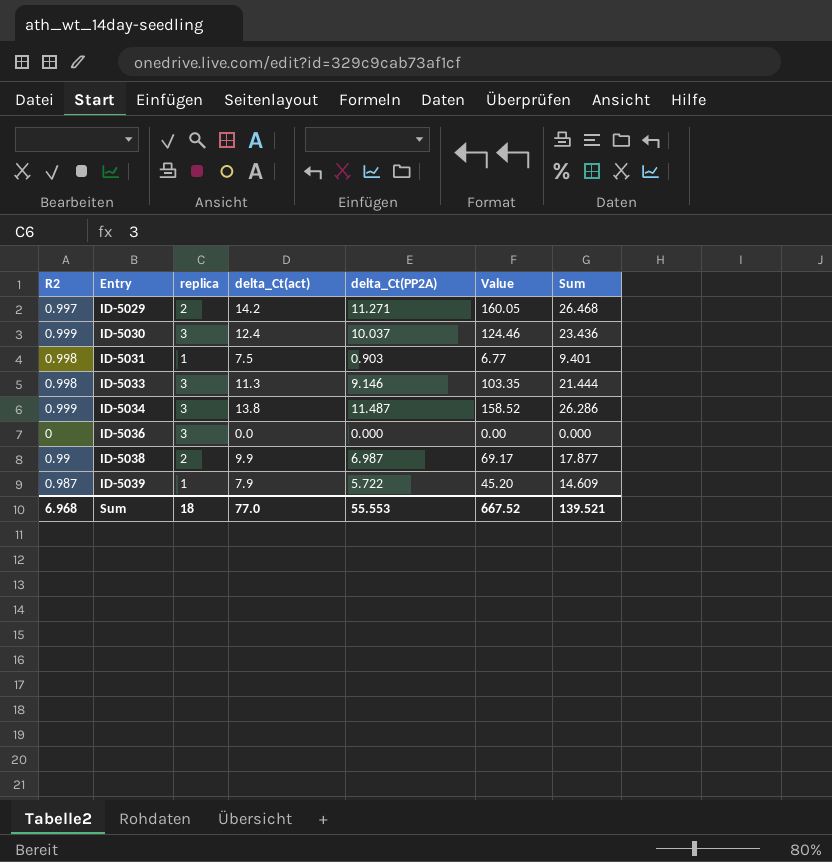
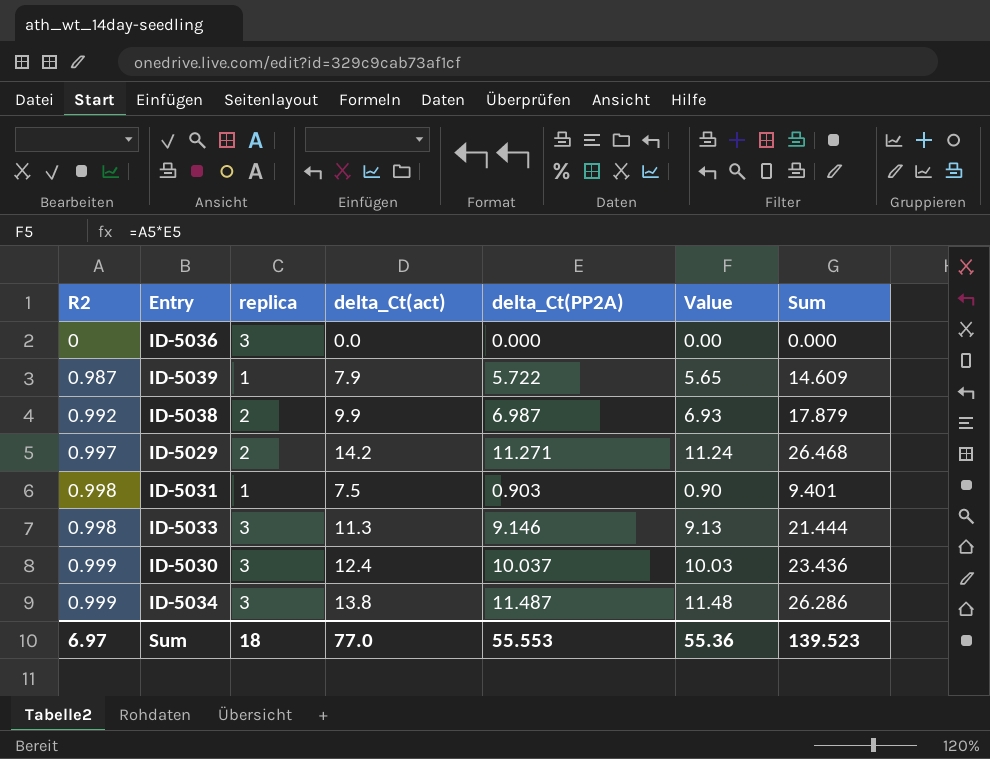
row order: Entry ascending -> R2 ascending
column Value | formula: [delta_Ct(act)] * [delta_Ct(PP2A)] -> [R2] * [delta_Ct(PP2A)]
ID-5038 | R2: 0.99 -> 0.992
ID-5038 | Sum: 17.877 -> 17.879
Sum | R2: 6.968 -> 6.97
Sum | Value: 667.52 -> 55.36
Sum | Sum: 139.521 -> 139.523

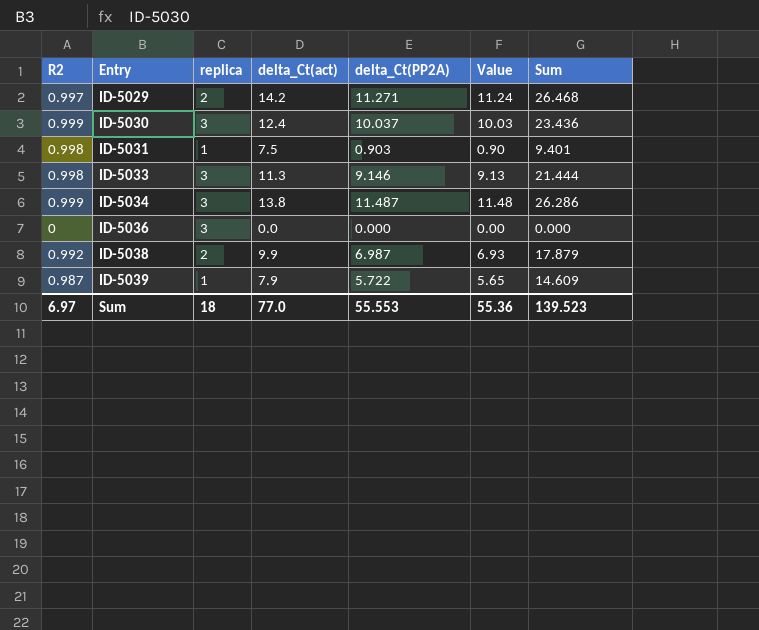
row order: R2 ascending -> Entry ascending

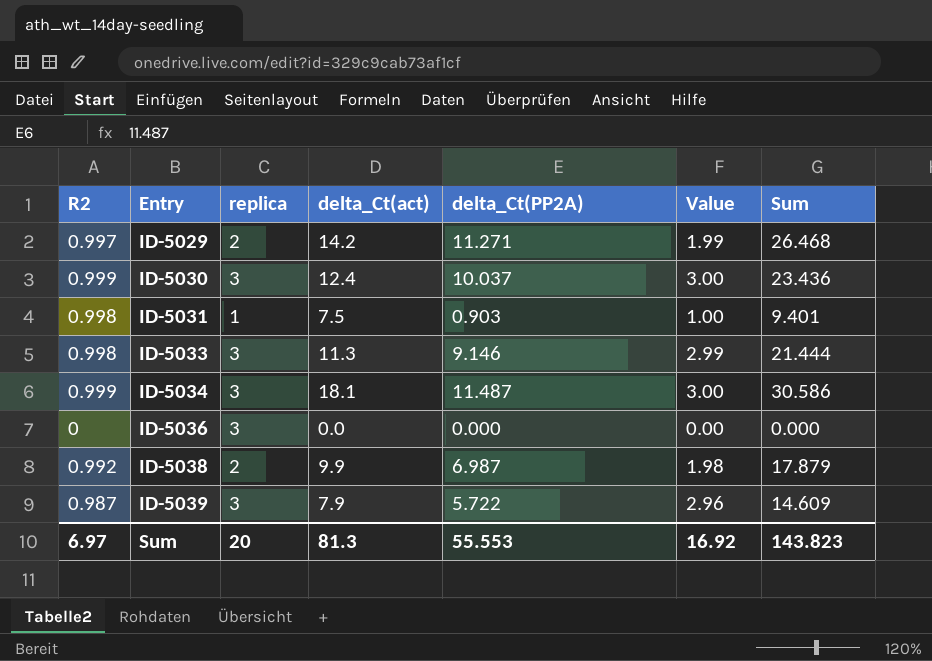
column Value | formula: [R2] * [delta_Ct(PP2A)] -> [R2] * [replica]
ID-5034 | delta_Ct(act): 13.8 -> 18.1
ID-5034 | Sum: 26.286 -> 30.586
ID-5039 | replica: 1 -> 3
Sum | replica: 18 -> 20
Sum | delta_Ct(act): 77.0 -> 81.3
Sum | Value: 55.36 -> 16.92
Sum | Sum: 139.523 -> 143.823

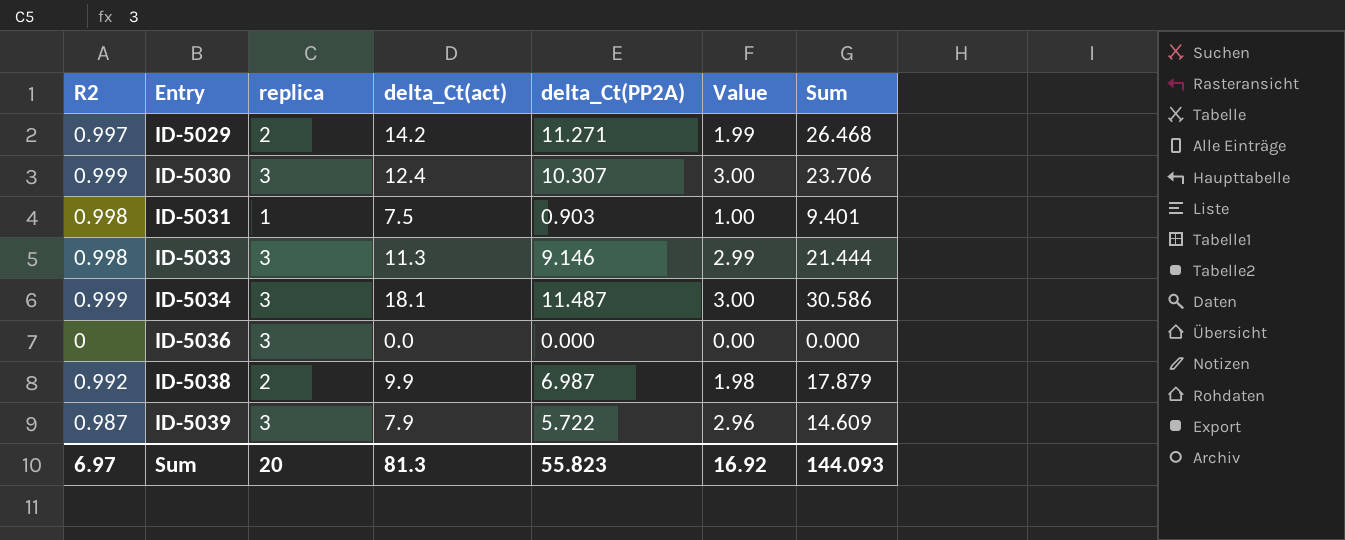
ID-5030 | delta_Ct(PP2A): 10.037 -> 10.307
ID-5030 | Sum: 23.436 -> 23.706
Sum | delta_Ct(PP2A): 55.553 -> 55.823
Sum | Sum: 143.823 -> 144.093

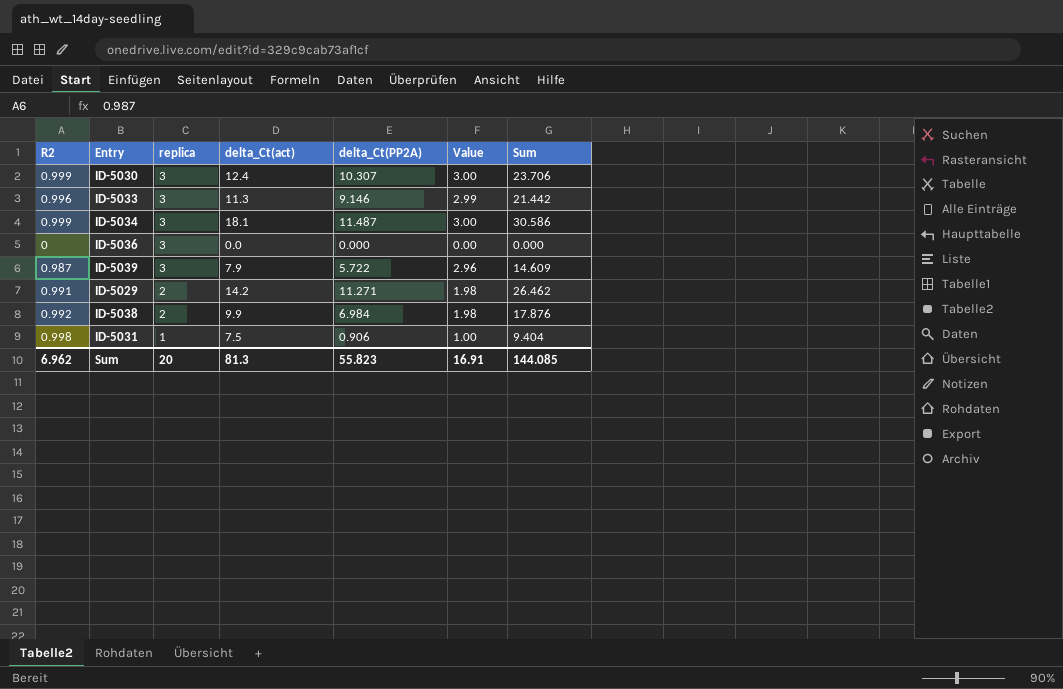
row order: Entry ascending -> replica descending
ID-5033 | R2: 0.998 -> 0.996
ID-5033 | Sum: 21.444 -> 21.442
ID-5029 | R2: 0.997 -> 0.991
ID-5029 | Value: 1.99 -> 1.98
ID-5029 | Sum: 26.468 -> 26.462
ID-5038 | delta_Ct(PP2A): 6.987 -> 6.984
ID-5038 | Sum: 17.879 -> 17.876
ID-5031 | delta_Ct(PP2A): 0.903 -> 0.906
ID-5031 | Sum: 9.401 -> 9.404
Sum | R2: 6.97 -> 6.962
Sum | Value: 16.92 -> 16.91
Sum | Sum: 144.093 -> 144.085

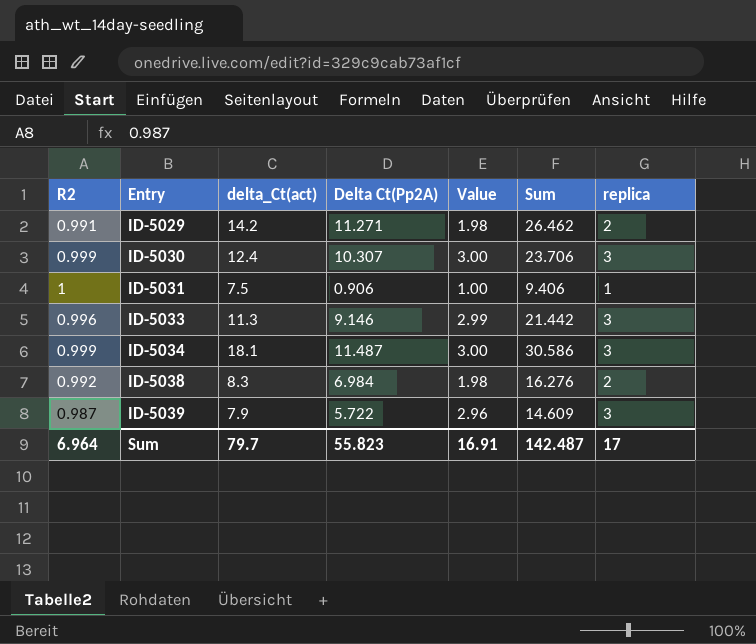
row order: replica descending -> Entry ascending
column name: delta_Ct(PP2A) -> Delta Ct(Pp2A)
column replica | position: 3 -> 7
row ID-5036: 0 | 3 | 0.0 | 0.000 | 0.00 | 0.000 -> none
ID-5031 | R2: 0.998 -> 1
ID-5031 | Sum: 9.404 -> 9.406
ID-5038 | delta_Ct(act): 9.9 -> 8.3
ID-5038 | Sum: 17.876 -> 16.276
Sum | R2: 6.962 -> 6.964
Sum | delta_Ct(act): 81.3 -> 79.7
Sum | Sum: 144.085 -> 142.487
Sum | replica: 20 -> 17

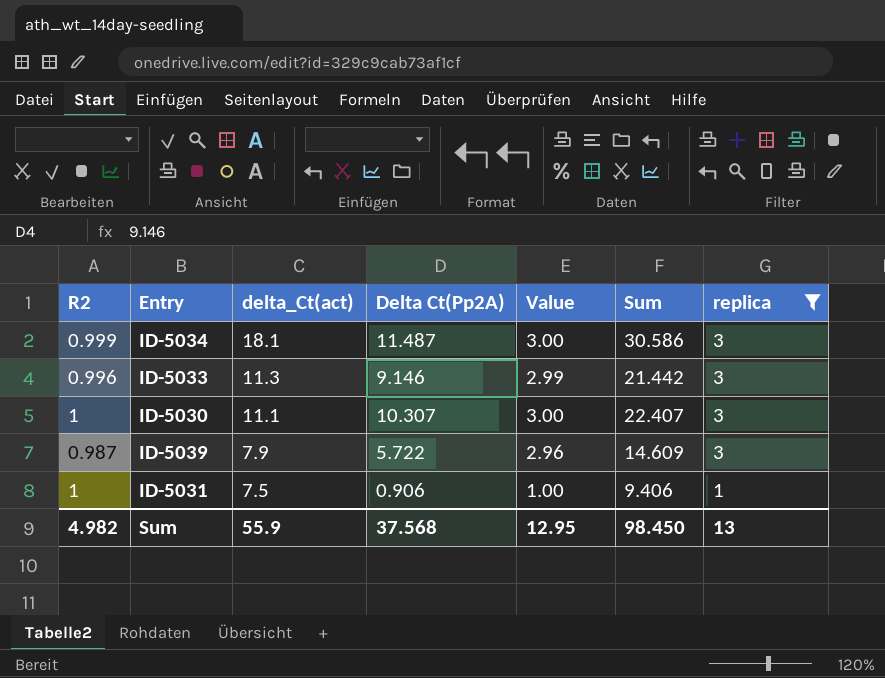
filter: none -> replica != 2
row order: Entry ascending -> delta_Ct(act) descending
ID-5030 | R2: 0.999 -> 1
ID-5030 | delta_Ct(act): 12.4 -> 11.1
ID-5030 | Sum: 23.706 -> 22.407
Sum | R2: 6.964 -> 4.982
Sum | delta_Ct(act): 79.7 -> 55.9
Sum | Delta Ct(Pp2A): 55.823 -> 37.568
Sum | Value: 16.91 -> 12.95
Sum | Sum: 142.487 -> 98.450
Sum | replica: 17 -> 13

